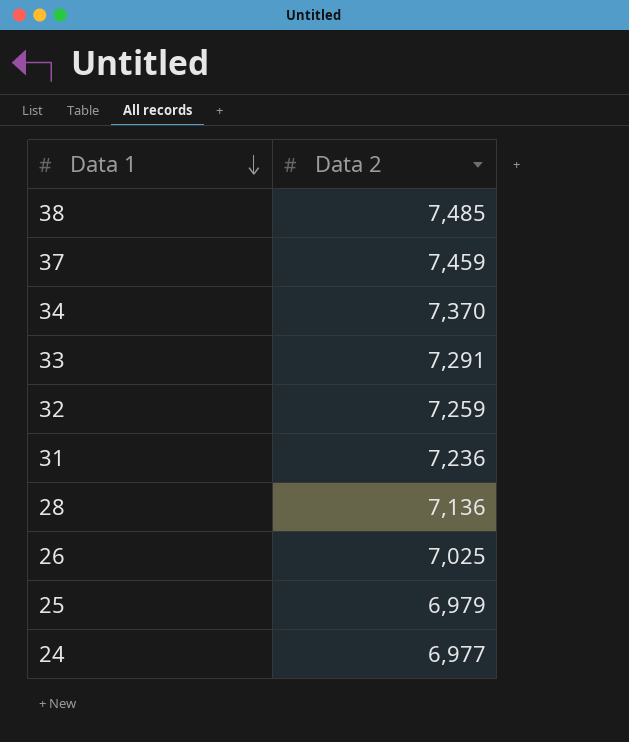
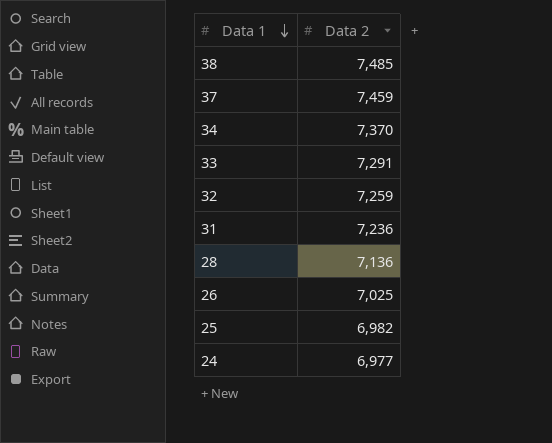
25 | Data 2: 6,979 -> 6,982

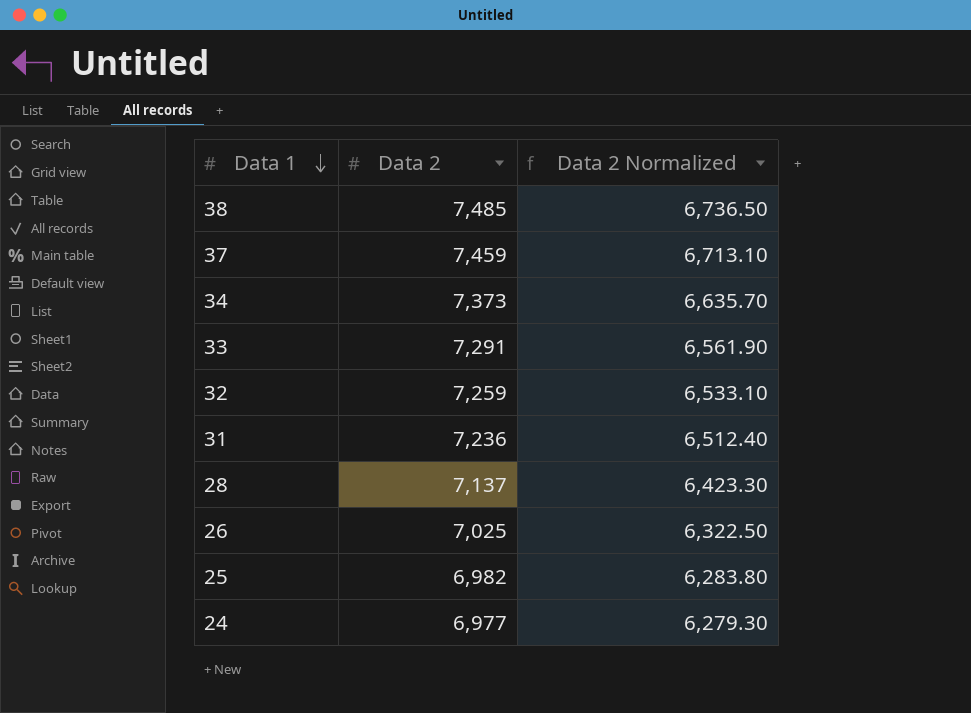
column Data 2 Normalized | formula: none -> [Data 2] * 0.9
34 | Data 2: 7,370 -> 7,373
28 | Data 2: 7,136 -> 7,137

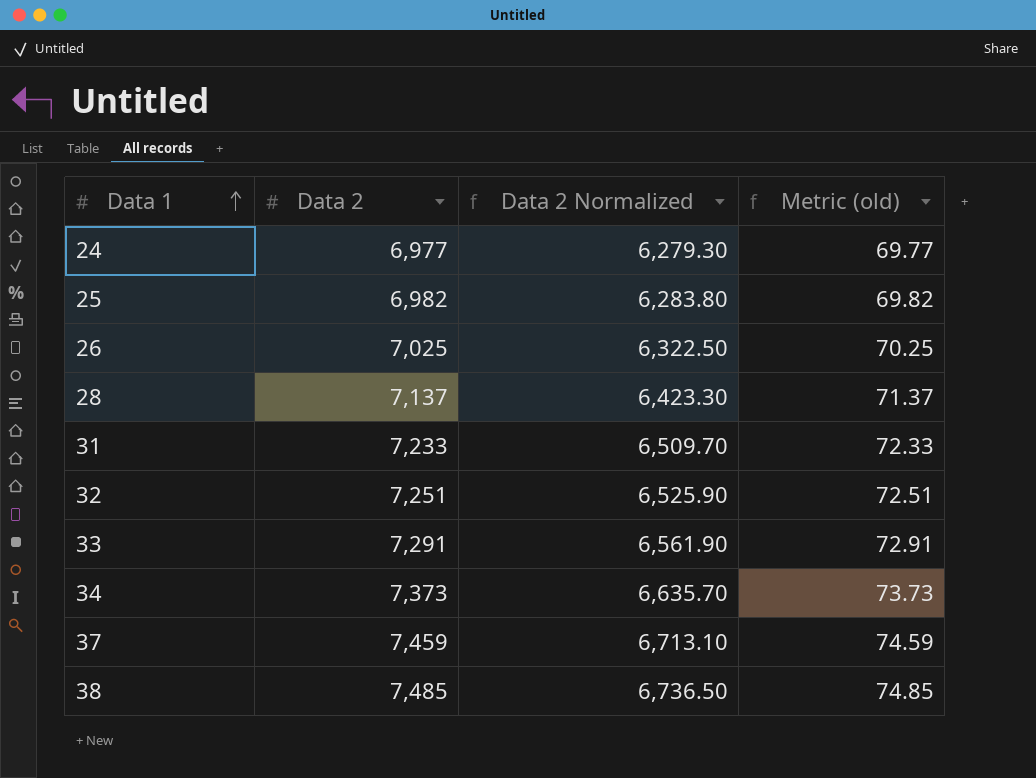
row order: Data 1 descending -> Data 1 ascending
column Metric (old) | formula: none -> [Data 2] * 0.01
31 | Data 2: 7,236 -> 7,233
31 | Data 2 Normalized: 6,512.40 -> 6,509.70
32 | Data 2: 7,259 -> 7,251
32 | Data 2 Normalized: 6,533.10 -> 6,525.90

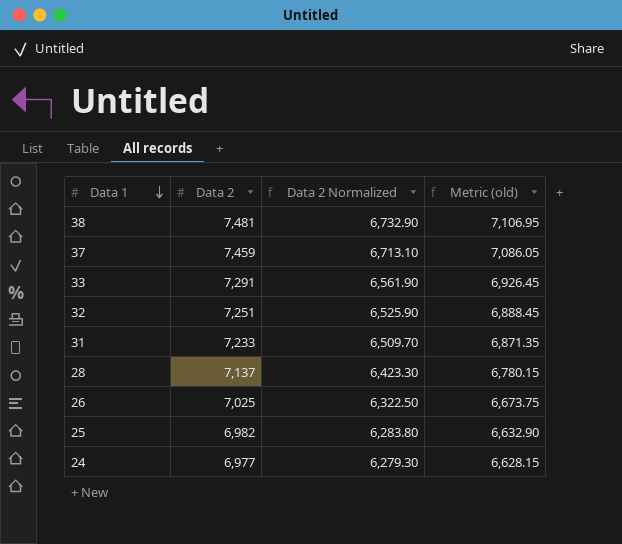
row order: Data 1 ascending -> Data 1 descending
column Metric (old) | formula: [Data 2] * 0.01 -> [Data 2] * 0.95
row 34: 7,373 | 6,635.70 | 73.73 -> none
38 | Data 2: 7,485 -> 7,481
38 | Data 2 Normalized: 6,736.50 -> 6,732.90

